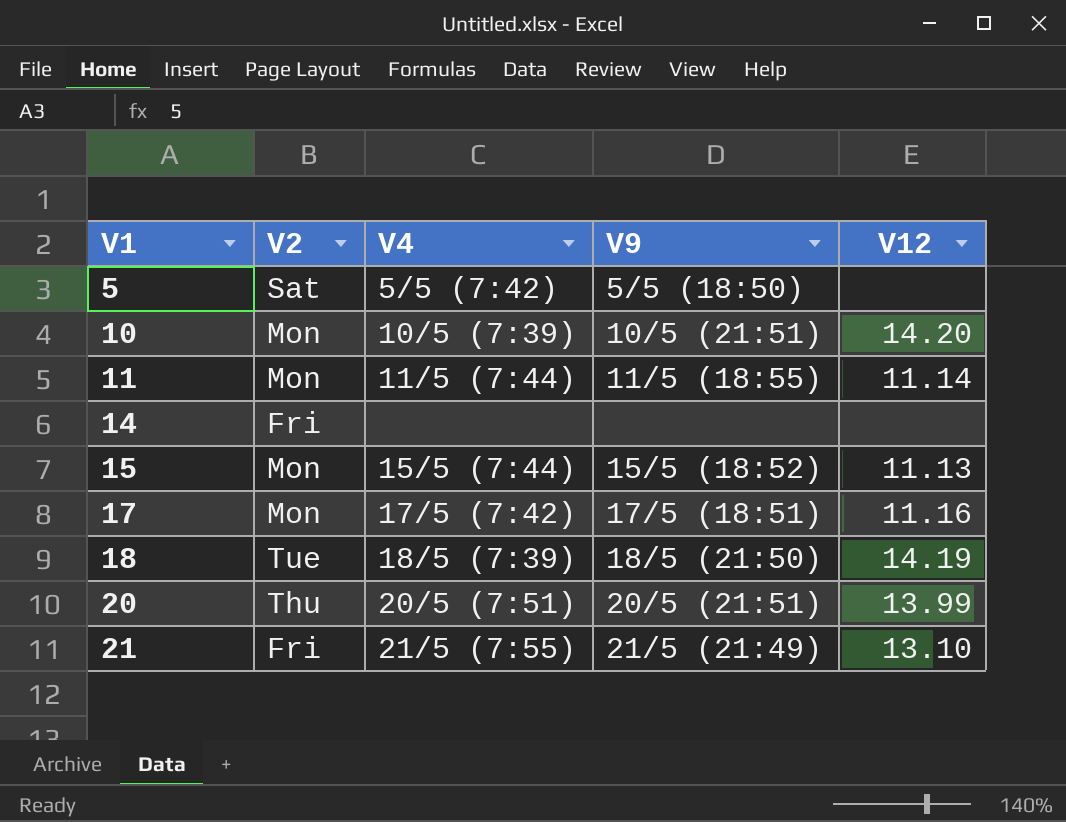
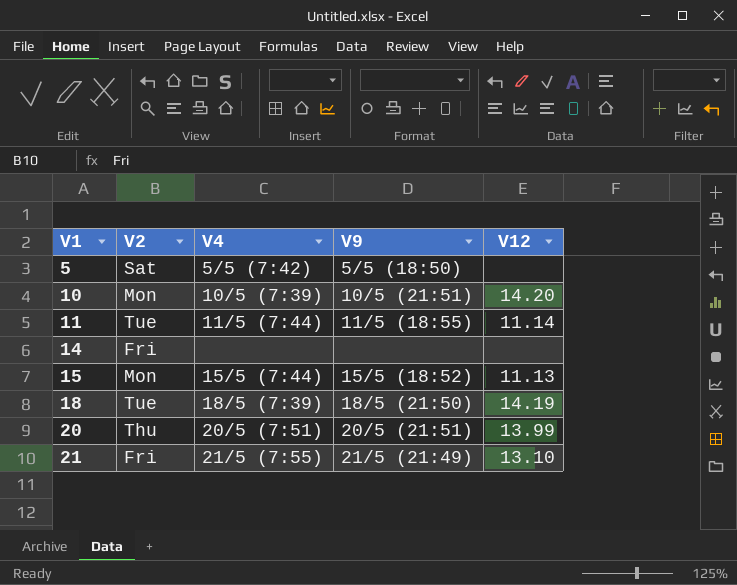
row 17: Mon | 17/5 (7:42) | 17/5 (18:51) | 11.16 -> none
11 | V2: Mon -> Tue

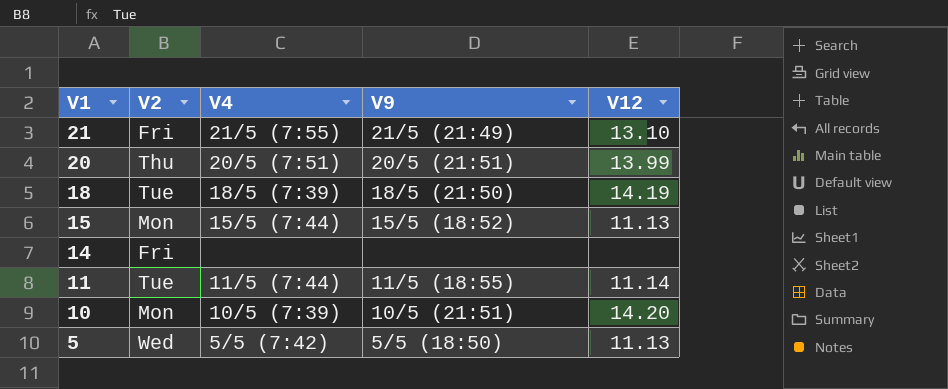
row order: V1 ascending -> V1 descending
5 | V2: Sat -> Wed
5 | V12: none -> 11.13

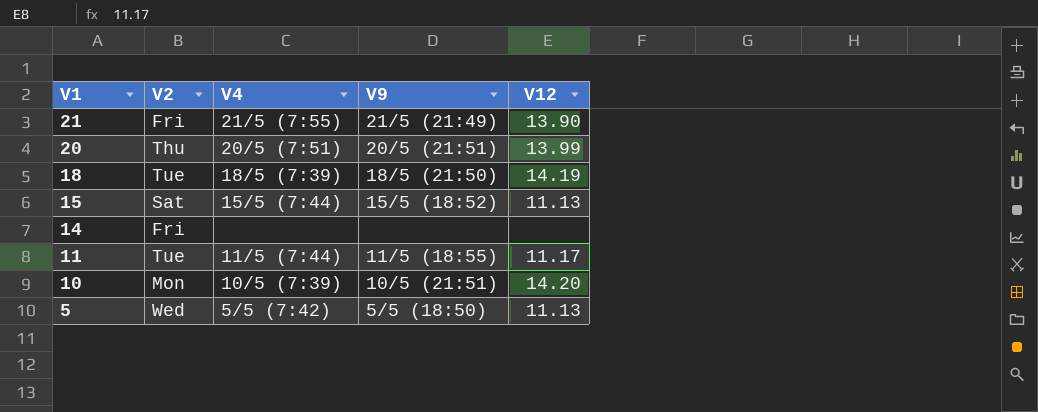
21 | V12: 13.10 -> 13.90
15 | V2: Mon -> Sat
11 | V12: 11.14 -> 11.17

